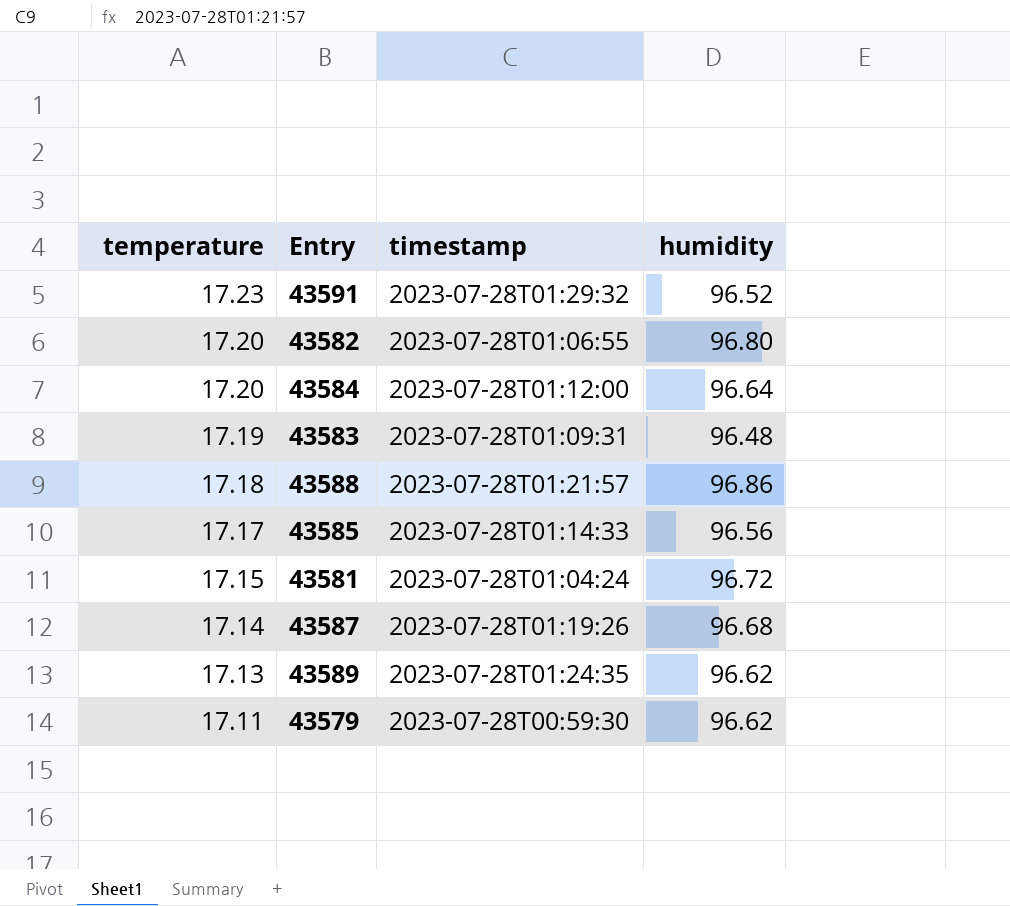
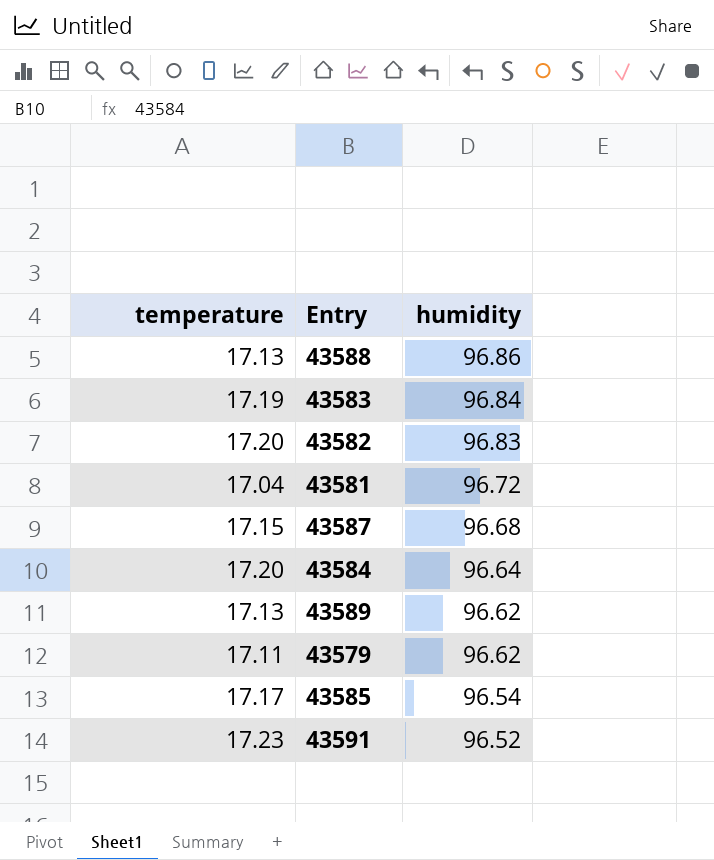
row order: temperature descending -> humidity descending
column timestamp | position: 3 -> none
43588 | temperature: 17.18 -> 17.13
43583 | humidity: 96.48 -> 96.84
43582 | humidity: 96.80 -> 96.83
43581 | temperature: 17.15 -> 17.04
43587 | temperature: 17.14 -> 17.15
43585 | humidity: 96.56 -> 96.54

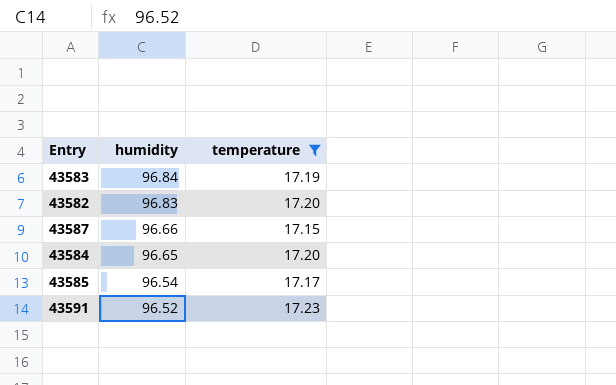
filter: none -> temperature >= 17.15
column temperature | position: 1 -> 3
43587 | humidity: 96.68 -> 96.66
43584 | humidity: 96.64 -> 96.65

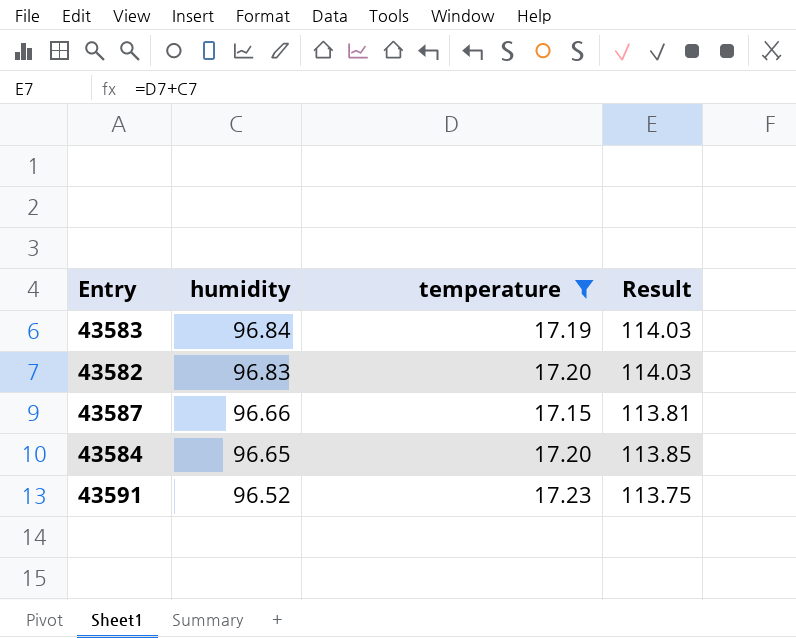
column Result | formula: none -> [humidity] + [temperature]
row 43585: 96.54 | 17.17 -> none

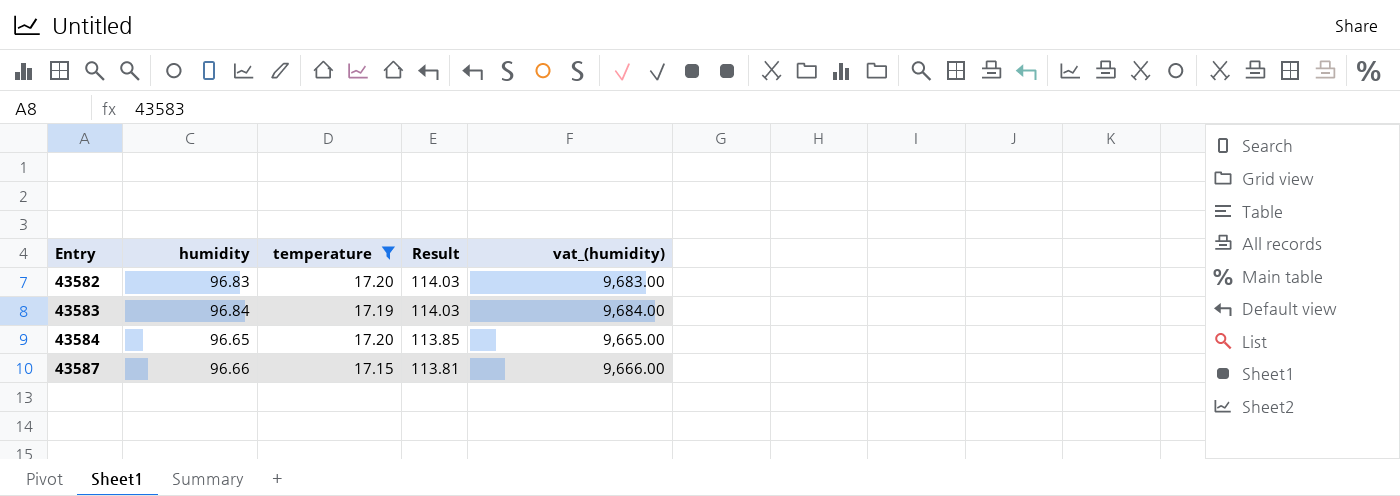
row order: humidity descending -> Entry ascending
column vat_(humidity) | formula: none -> [humidity] * 100
row 43591: 96.52 | 17.23 | 113.75 -> none

